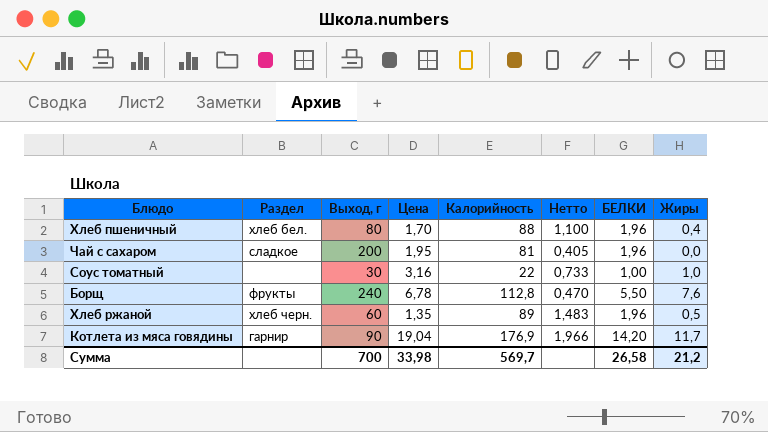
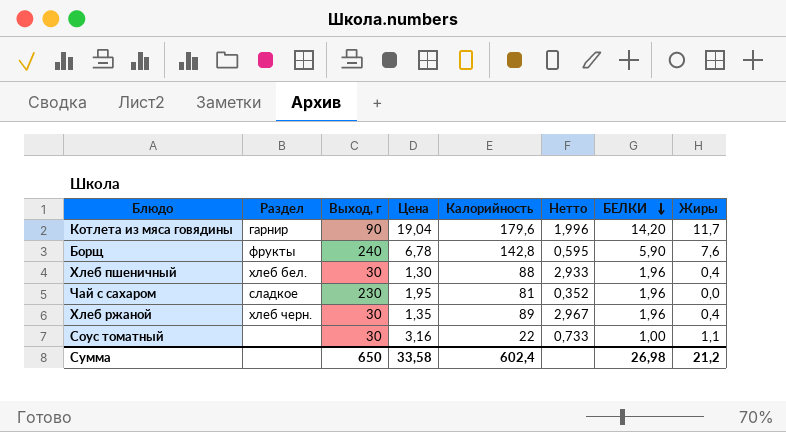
row order: none -> БЕЛКИ descending
Котлета из мяса говядины | Калорийность: 176,9 -> 179,6
Котлета из мяса говядины | Нетто: 1,966 -> 1,996
Борщ | Калорийность: 112,8 -> 142,8
Борщ | Нетто: 0,470 -> 0,595
Борщ | БЕЛКИ: 5,50 -> 5,90
Хлеб пшеничный | Выход, г: 80 -> 30
Хлеб пшеничный | Цена: 1,70 -> 1,30
Хлеб пшеничный | Нетто: 1,100 -> 2,933
Чай с сахаром | Выход, г: 200 -> 230
Чай с сахаром | Нетто: 0,405 -> 0,352
Хлеб ржаной | Выход, г: 60 -> 30
Хлеб ржаной | Нетто: 1,483 -> 2,967
Хлеб ржаной | Жиры: 0,5 -> 0,4
Соус томатный | Жиры: 1,0 -> 1,1
Сумма | Выход, г: 700 -> 650
Сумма | Цена: 33,98 -> 33,58
Сумма | Калорийность: 569,7 -> 602,4
Сумма | БЕЛКИ: 26,58 -> 26,98

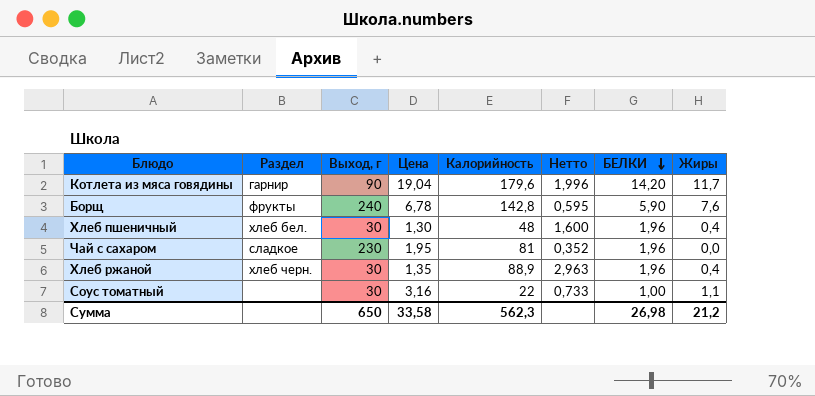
Хлеб пшеничный | Калорийность: 88 -> 48
Хлеб пшеничный | Нетто: 2,933 -> 1,600
Хлеб ржаной | Калорийность: 89 -> 88,9
Хлеб ржаной | Нетто: 2,967 -> 2,963
Сумма | Калорийность: 602,4 -> 562,3

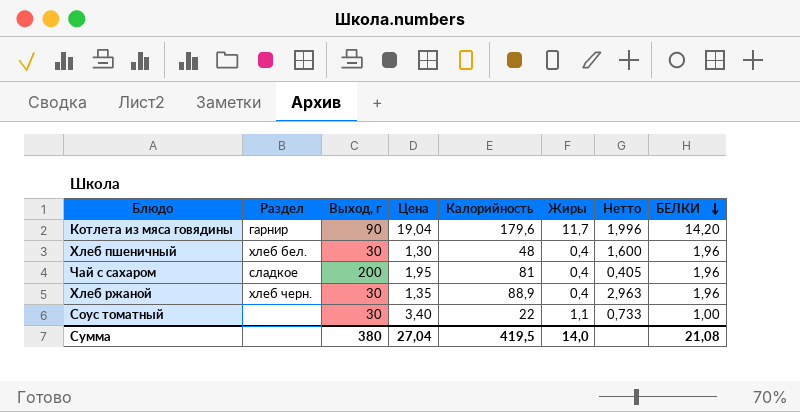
column Жиры | position: 8 -> 6
row Борщ: фрукты | 240 | 6,78 | 142,8 | 0,595 | 5,90 | 7,6 -> none
Чай с сахаром | Выход, г: 230 -> 200
Чай с сахаром | Жиры: 0,0 -> 0,4
Чай с сахаром | Нетто: 0,352 -> 0,405
Соус томатный | Цена: 3,16 -> 3,40
Сумма | Выход, г: 650 -> 380
Сумма | Цена: 33,58 -> 27,04
Сумма | Калорийность: 562,3 -> 419,5
Сумма | Жиры: 21,2 -> 14,0
Сумма | БЕЛКИ: 26,98 -> 21,08

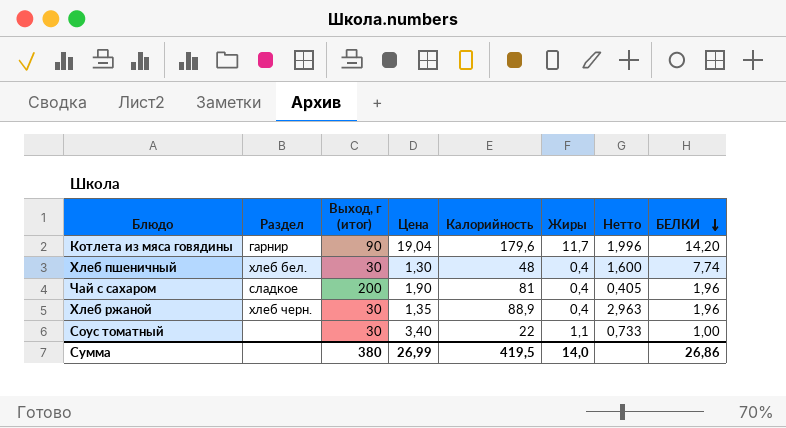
column name: Выход, г -> Выход, г (итог)
Хлеб пшеничный | БЕЛКИ: 1,96 -> 7,74
Чай с сахаром | Цена: 1,95 -> 1,90
Сумма | Цена: 27,04 -> 26,99
Сумма | БЕЛКИ: 21,08 -> 26,86

